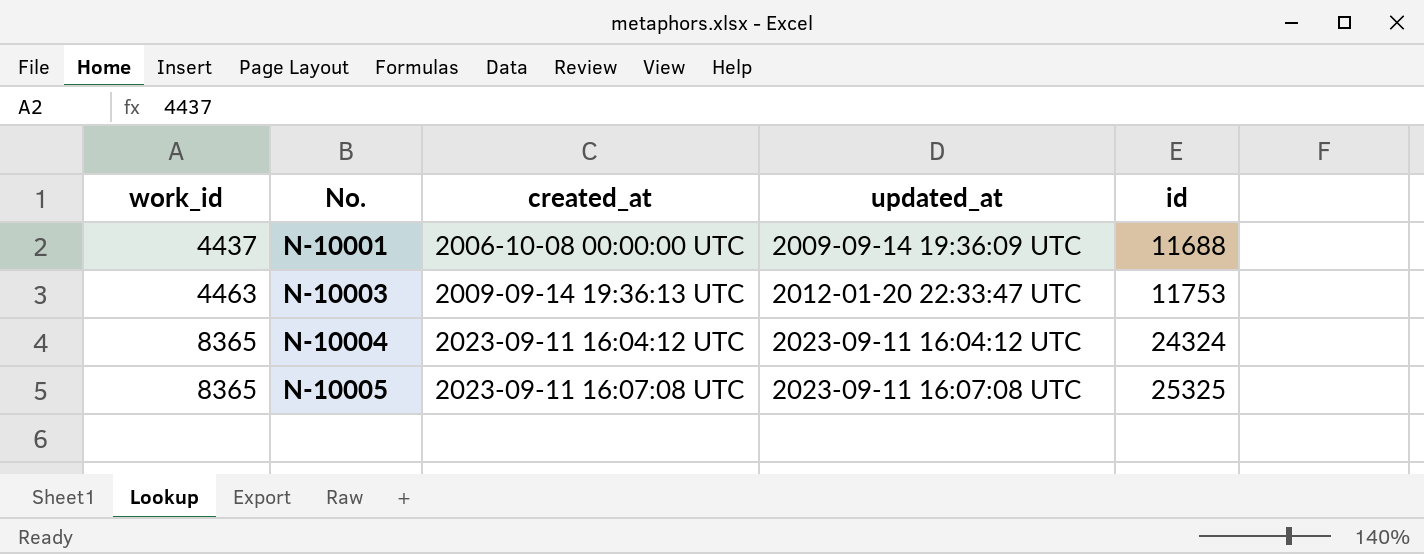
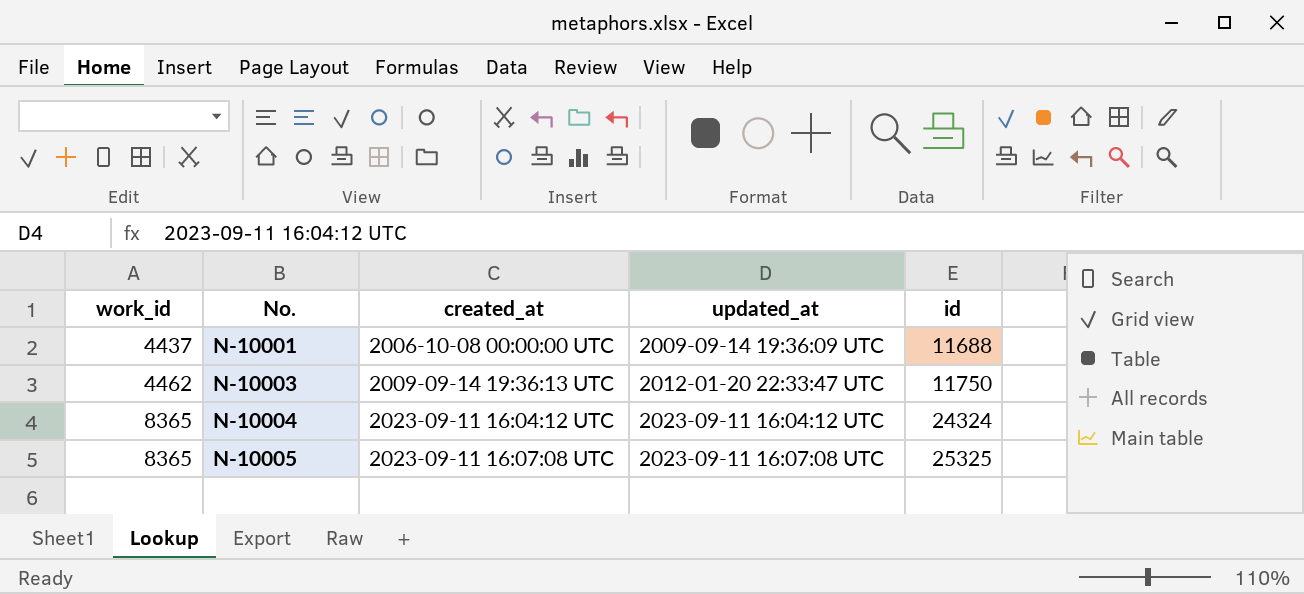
N-10003 | work_id: 4463 -> 4462
N-10003 | id: 11753 -> 11750

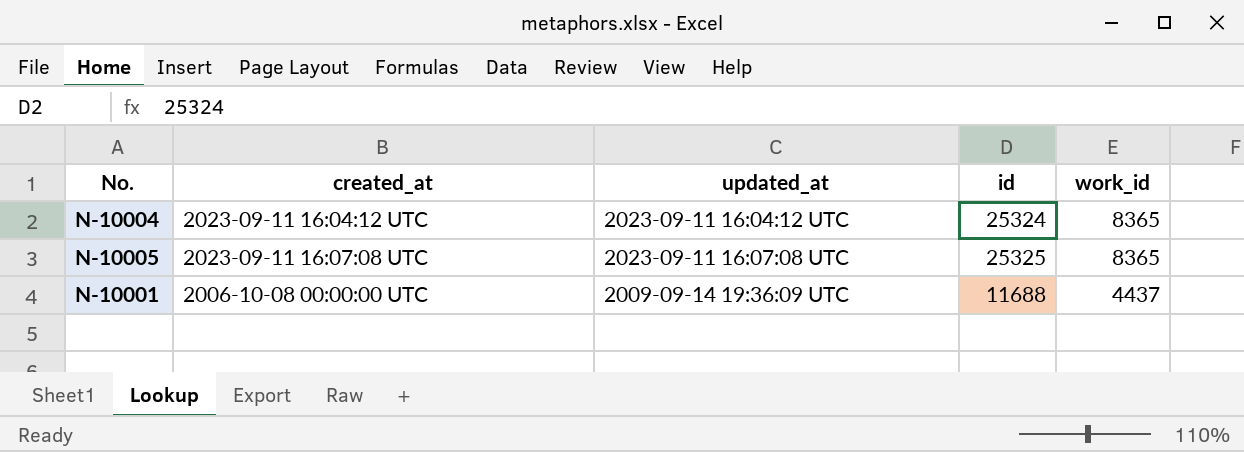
row order: work_id ascending -> work_id descending
column work_id | position: 1 -> 5
row N-10003: 4462 | 2009-09-14 19:36:13 UTC | 2012-01-20 22:33:47 UTC | 11750 -> none
N-10004 | id: 24324 -> 25324

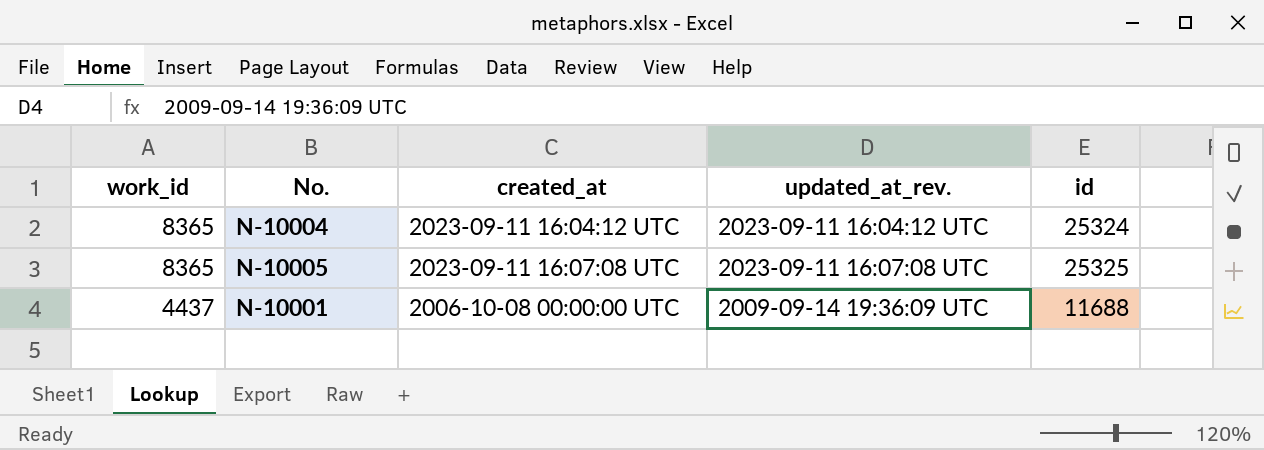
column work_id | position: 5 -> 1
column name: updated_at -> updated_at_rev.

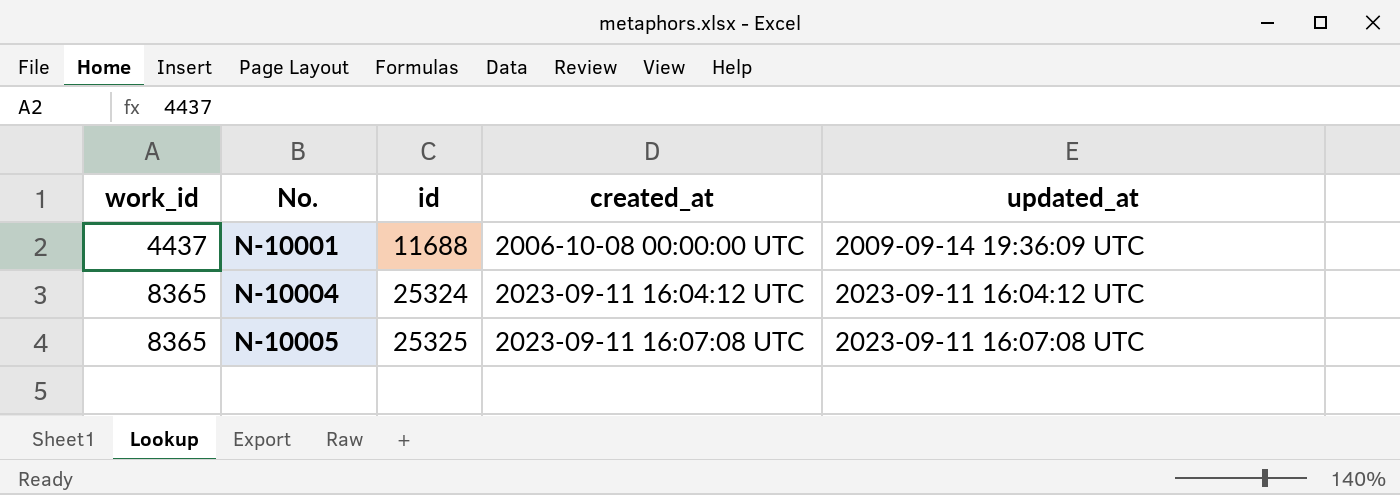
row order: work_id descending -> work_id ascending
column id | position: 5 -> 3
column name: updated_at_rev. -> updated_at

